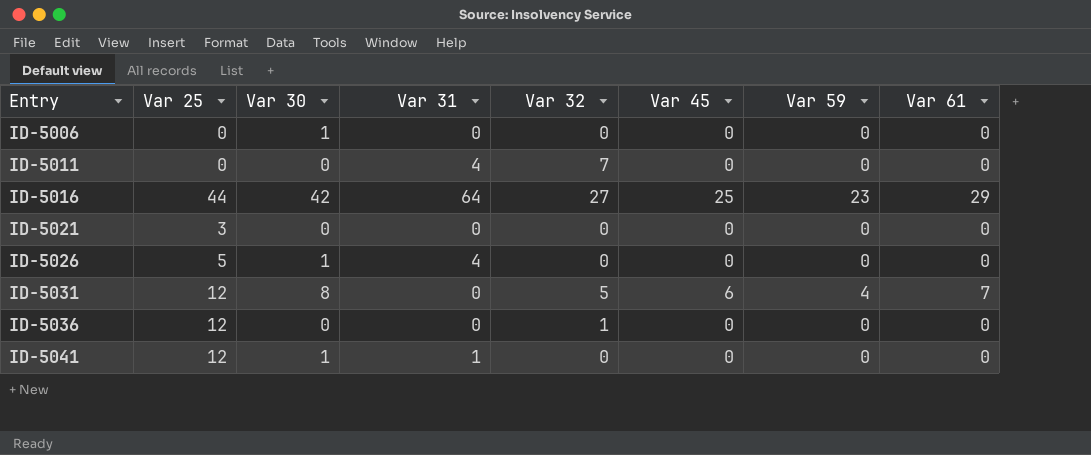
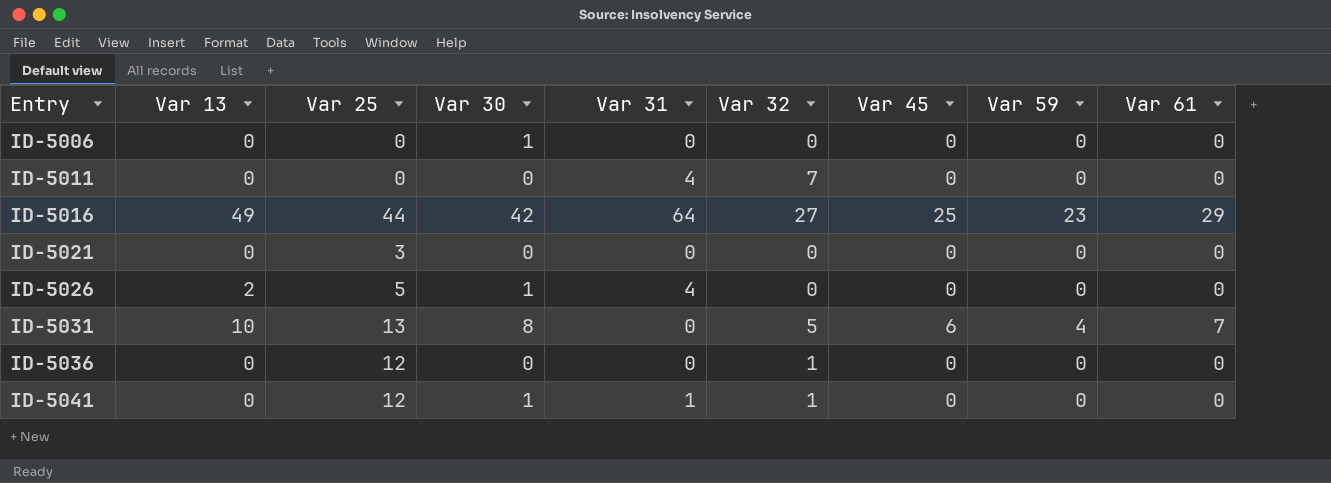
column Var 13 | position: none -> 2
ID-5031 | Var 25: 12 -> 13
ID-5041 | Var 32: 0 -> 1

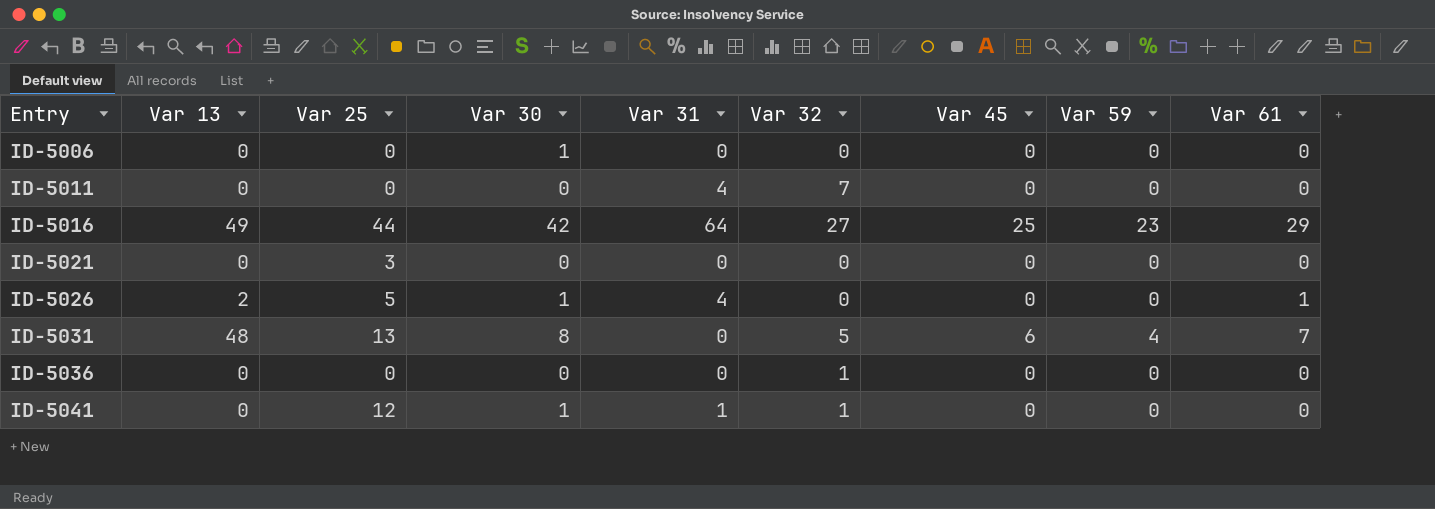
ID-5026 | Var 61: 0 -> 1
ID-5031 | Var 13: 10 -> 48
ID-5036 | Var 25: 12 -> 0

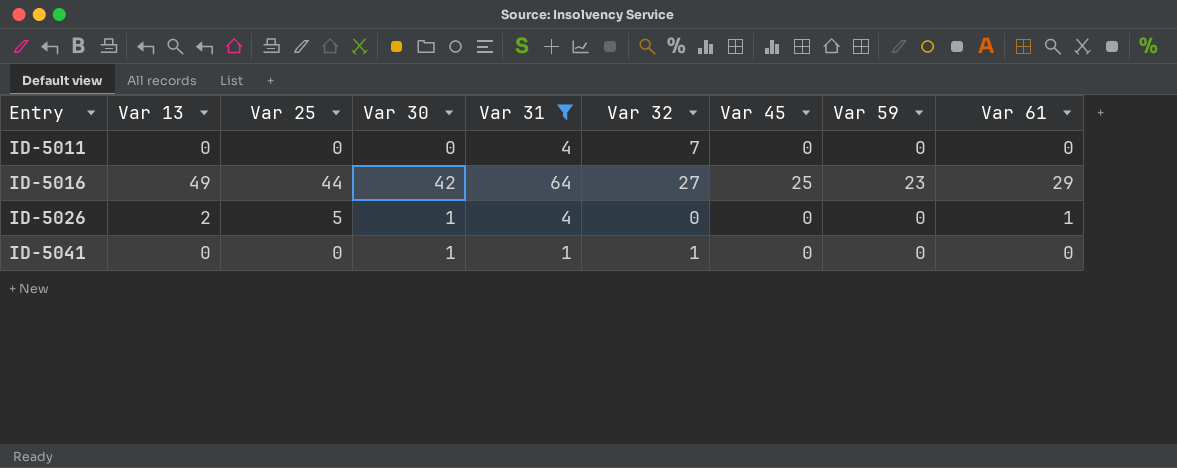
filter: none -> Var 31 != 0
ID-5041 | Var 25: 12 -> 0

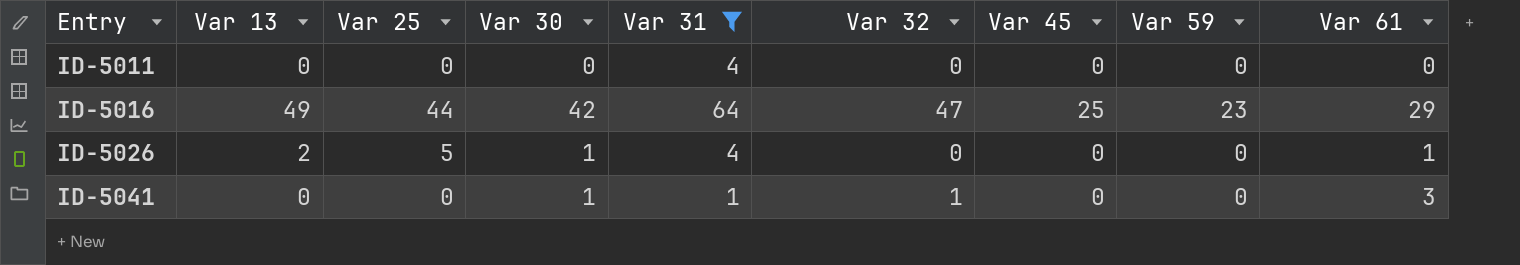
ID-5011 | Var 32: 7 -> 0
ID-5016 | Var 32: 27 -> 47
ID-5041 | Var 61: 0 -> 3

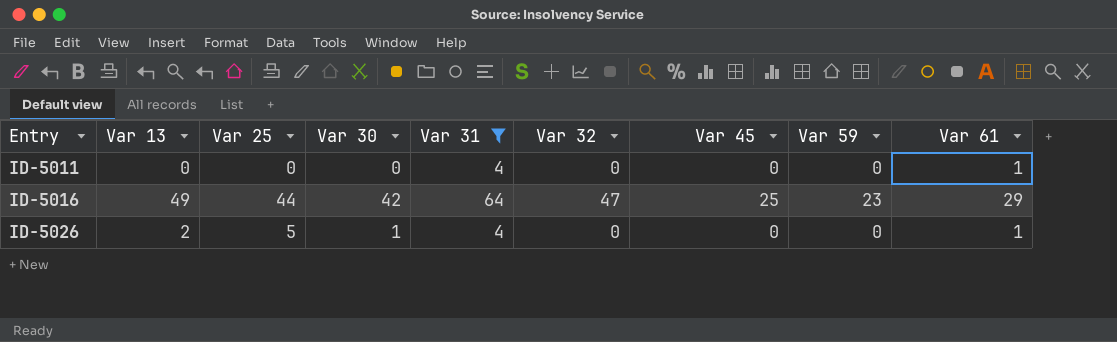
row ID-5041: 0 | 0 | 1 | 1 | 1 | 0 | 0 | 3 -> none
ID-5011 | Var 61: 0 -> 1

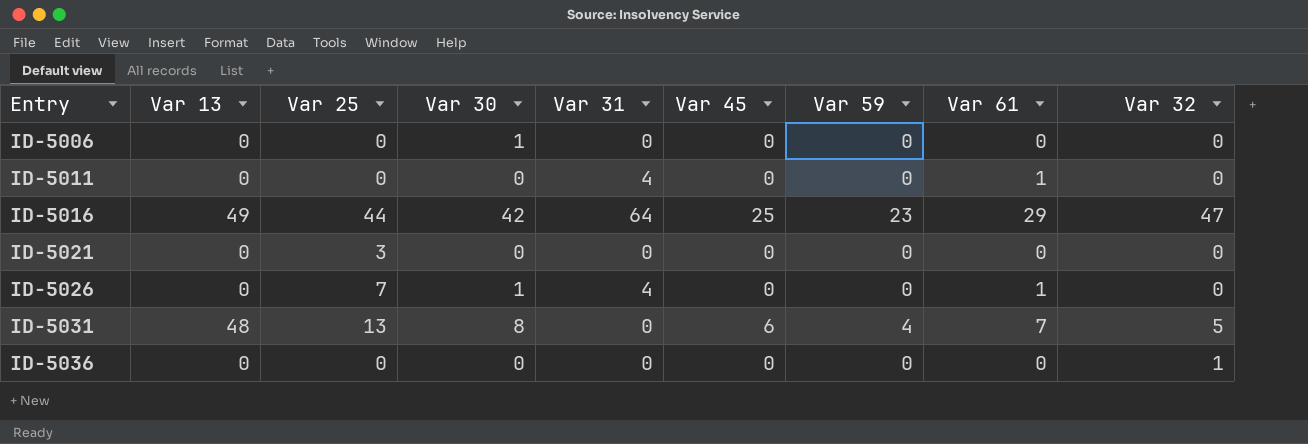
filter: Var 31 != 0 -> none
column Var 32 | position: 6 -> 9
ID-5026 | Var 13: 2 -> 0
ID-5026 | Var 25: 5 -> 7

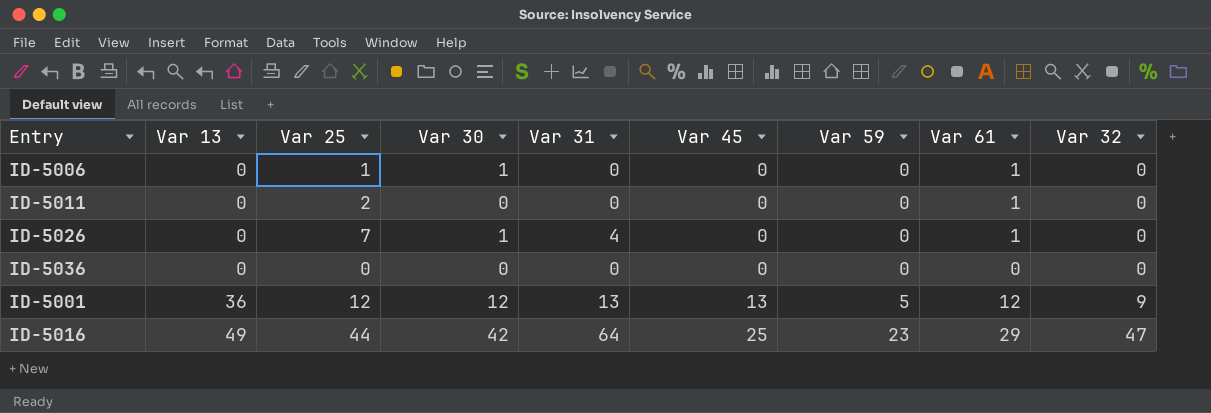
row order: Entry ascending -> Var 13 ascending
row ID-5021: 0 | 3 | 0 | 0 | 0 | 0 | 0 | 0 -> none
row ID-5031: 48 | 13 | 8 | 0 | 6 | 4 | 7 | 5 -> none
ID-5006 | Var 25: 0 -> 1
ID-5006 | Var 61: 0 -> 1
ID-5011 | Var 25: 0 -> 2
ID-5011 | Var 31: 4 -> 0
ID-5036 | Var 32: 1 -> 0
row ID-5001: none -> 36 | 12 | 12 | 13 | 13 | 5 | 12 | 9

